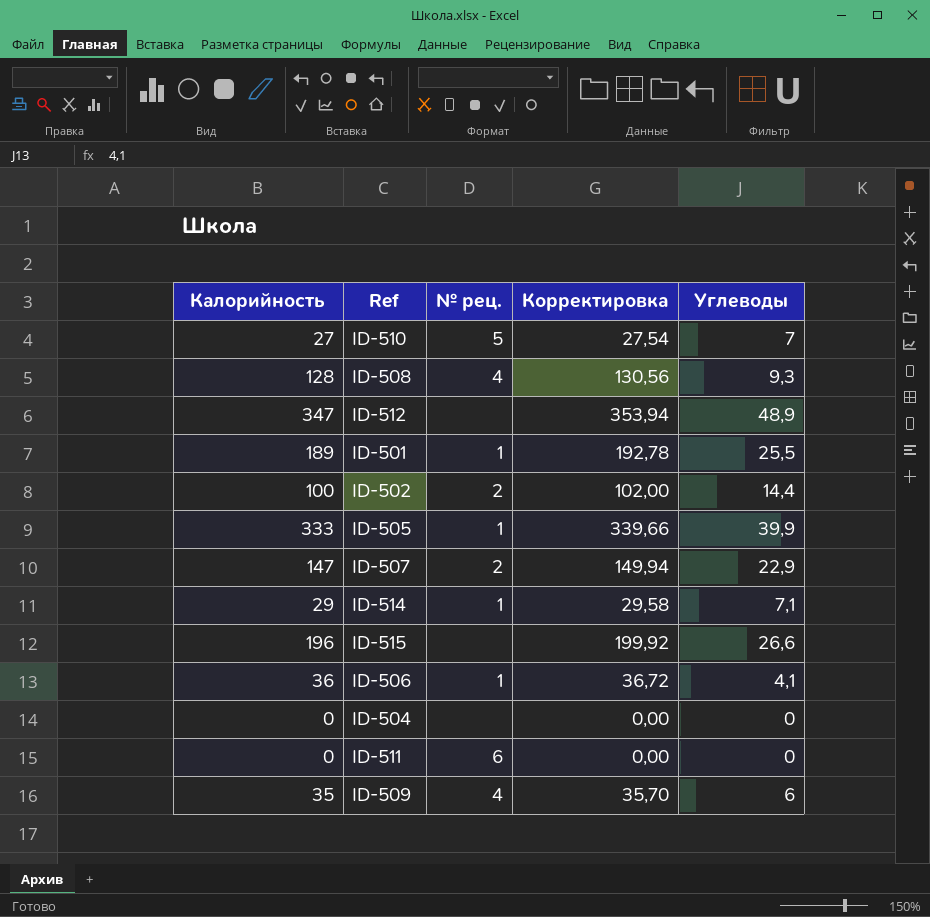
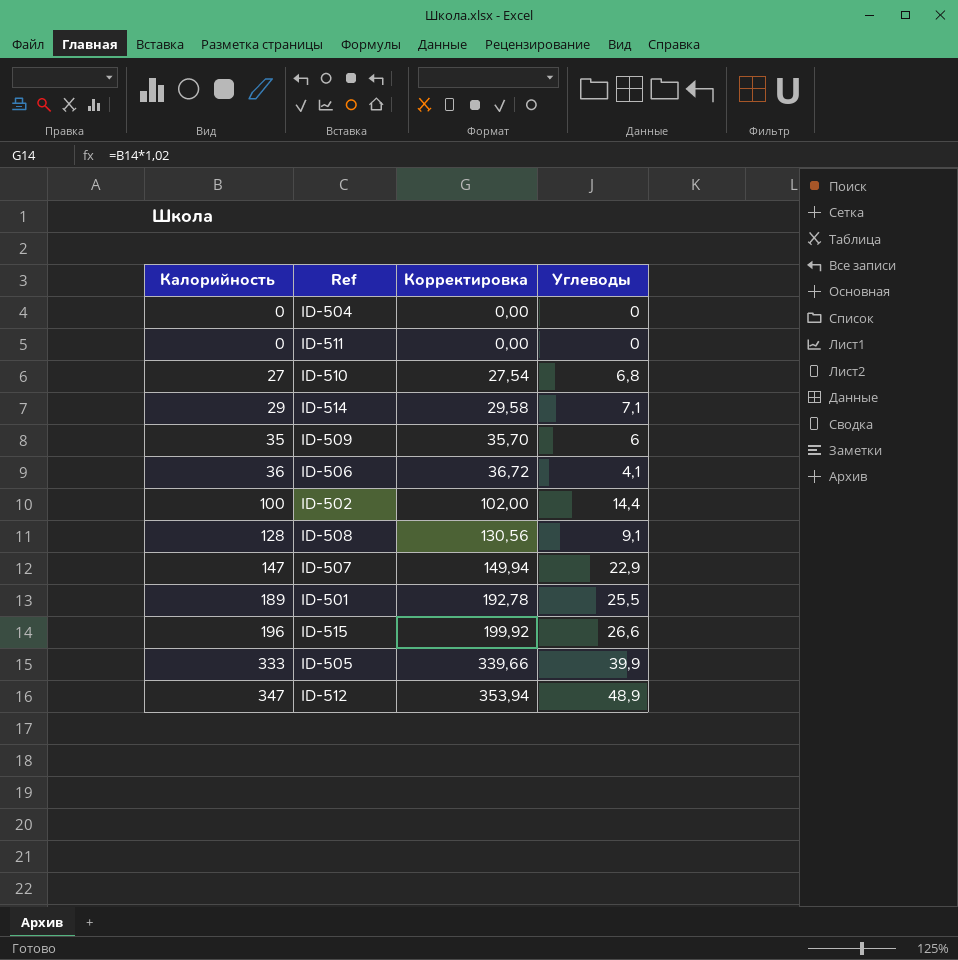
row order: none -> Калорийность ascending
column № рец. | position: 3 -> none
ID-510 | Углеводы: 7 -> 6,8
ID-508 | Углеводы: 9,3 -> 9,1

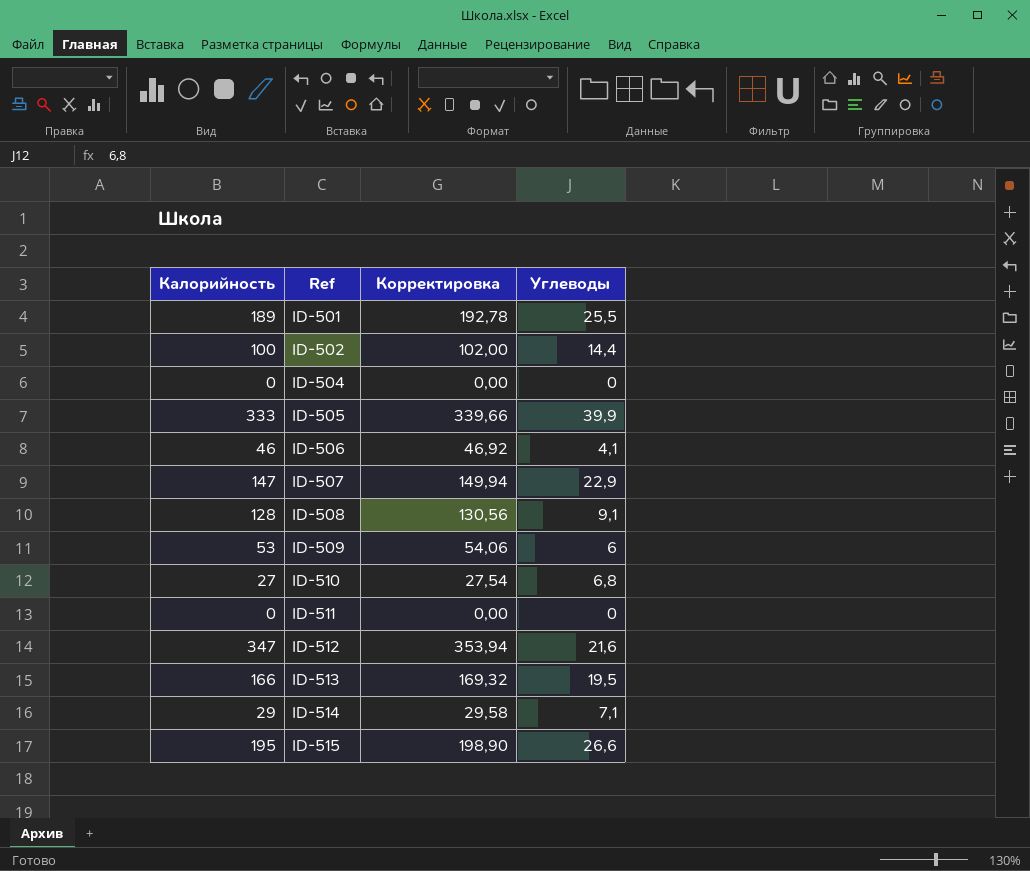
row order: Калорийность ascending -> Ref ascending
ID-506 | Калорийность: 36 -> 46
ID-506 | Корректировка: 36,72 -> 46,92
ID-509 | Калорийность: 35 -> 53
ID-509 | Корректировка: 35,70 -> 54,06
ID-512 | Углеводы: 48,9 -> 21,6
row ID-513: none -> 166 | 169,32 | 19,5
ID-515 | Калорийность: 196 -> 195
ID-515 | Корректировка: 199,92 -> 198,90

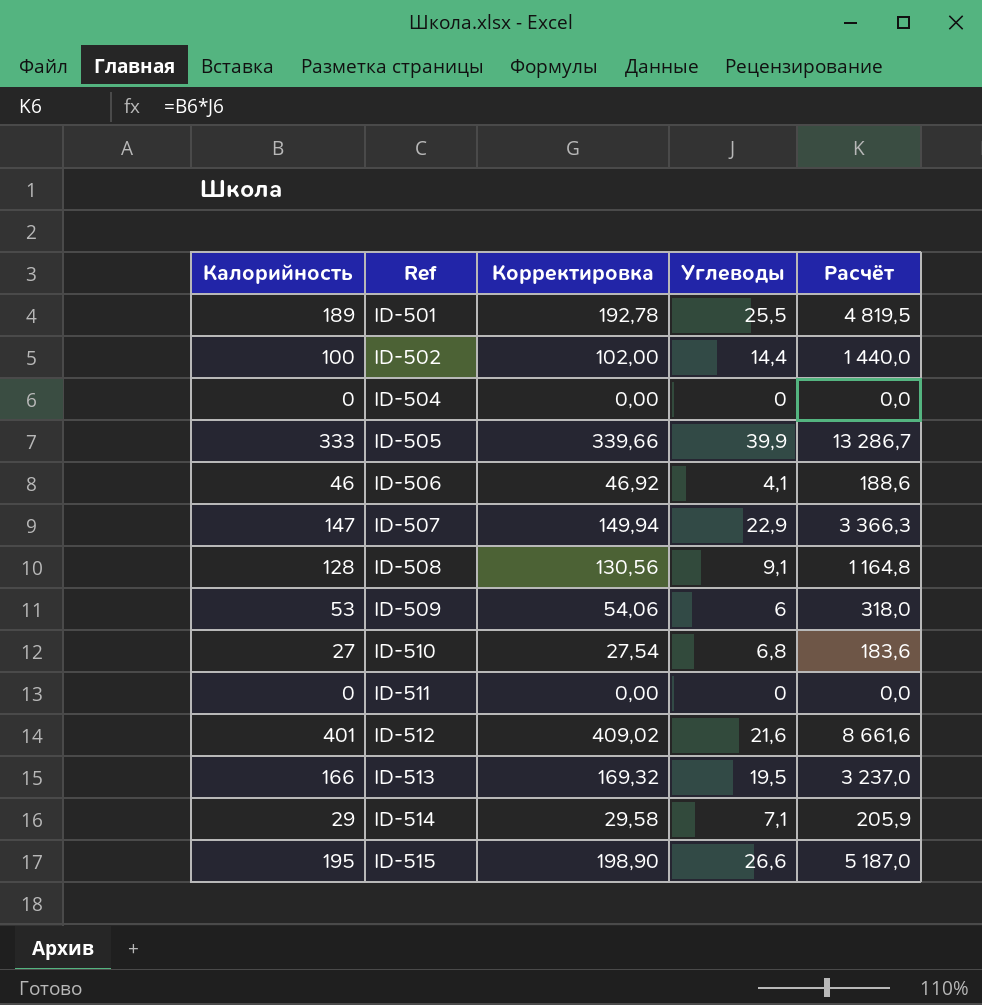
column Расчёт | formula: none -> [Калорийность] * [Углеводы]
ID-512 | Калорийность: 347 -> 401
ID-512 | Корректировка: 353,94 -> 409,02

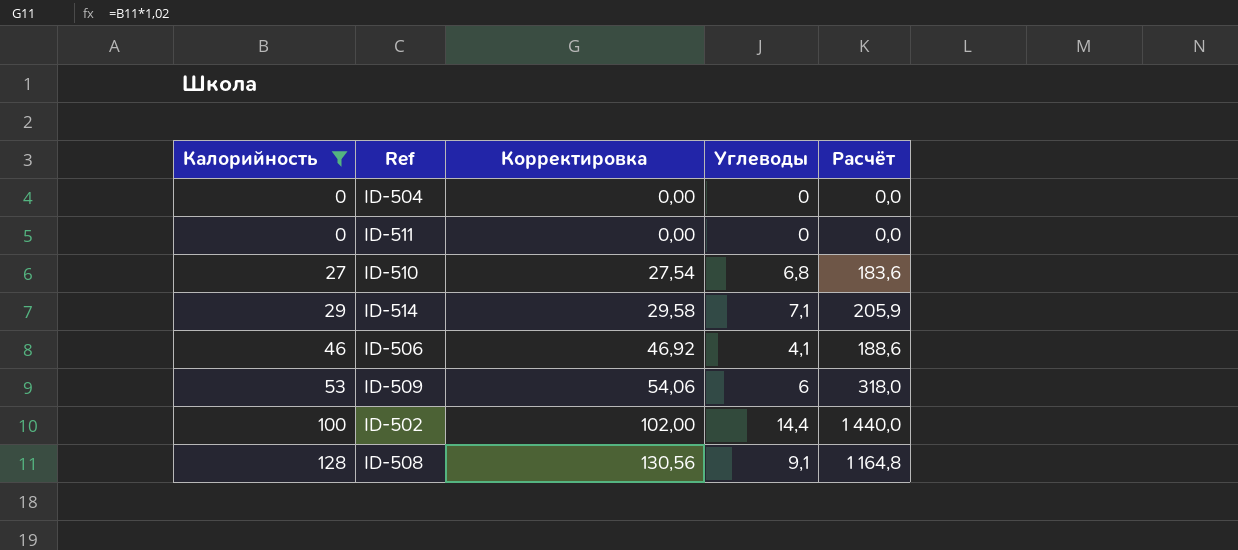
filter: none -> Калорийность <= 128
row order: Ref ascending -> Калорийность ascending

